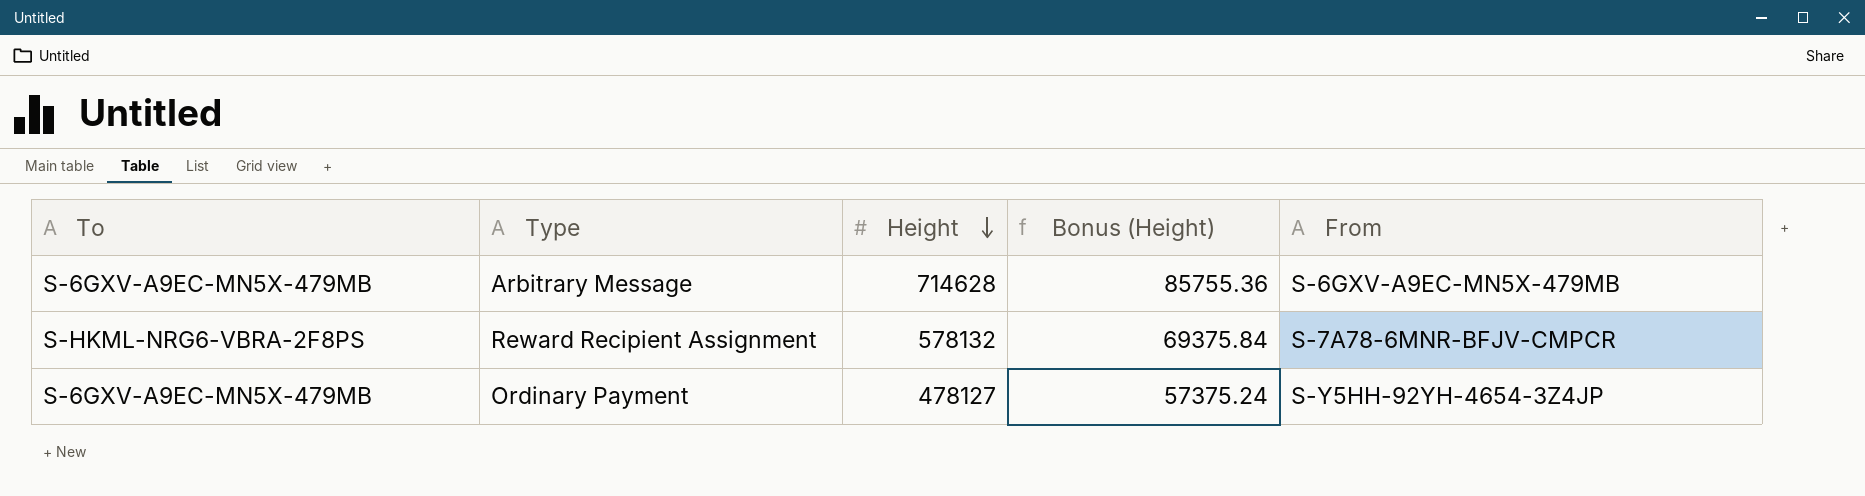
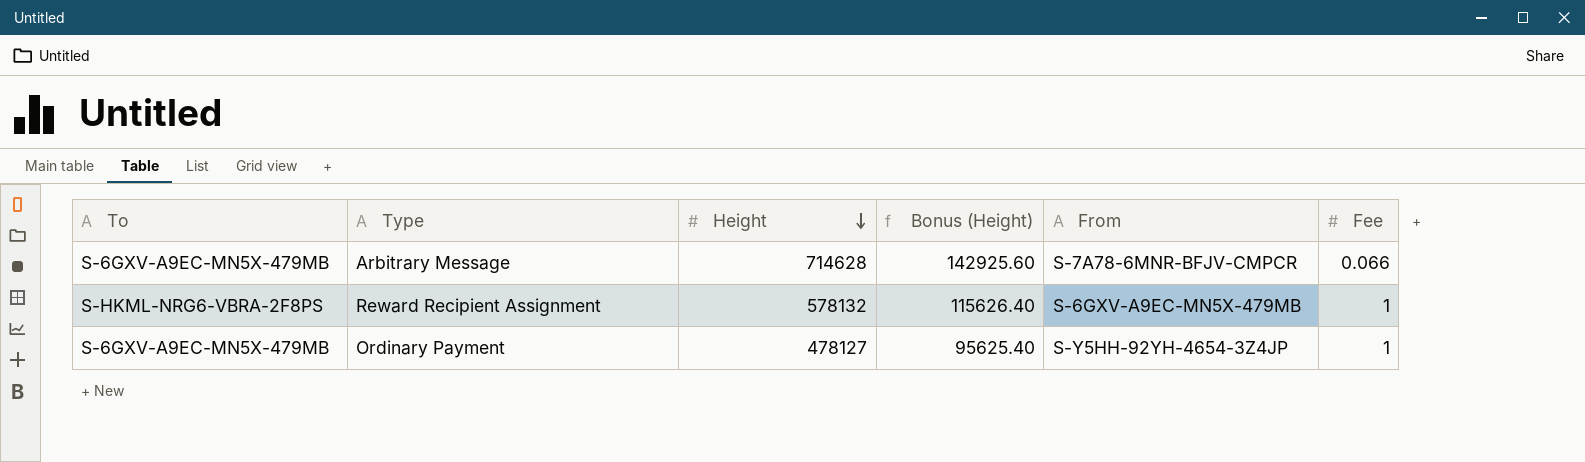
column Bonus (Height) | formula: [Height] * 0.12 -> [Height] * 0.2
column Fee | position: none -> 6
Arbitrary Message | From: S-6GXV-A9EC-MN5X-479MB -> S-7A78-6MNR-BFJV-CMPCR
Reward Recipient Assignment | From: S-7A78-6MNR-BFJV-CMPCR -> S-6GXV-A9EC-MN5X-479MB

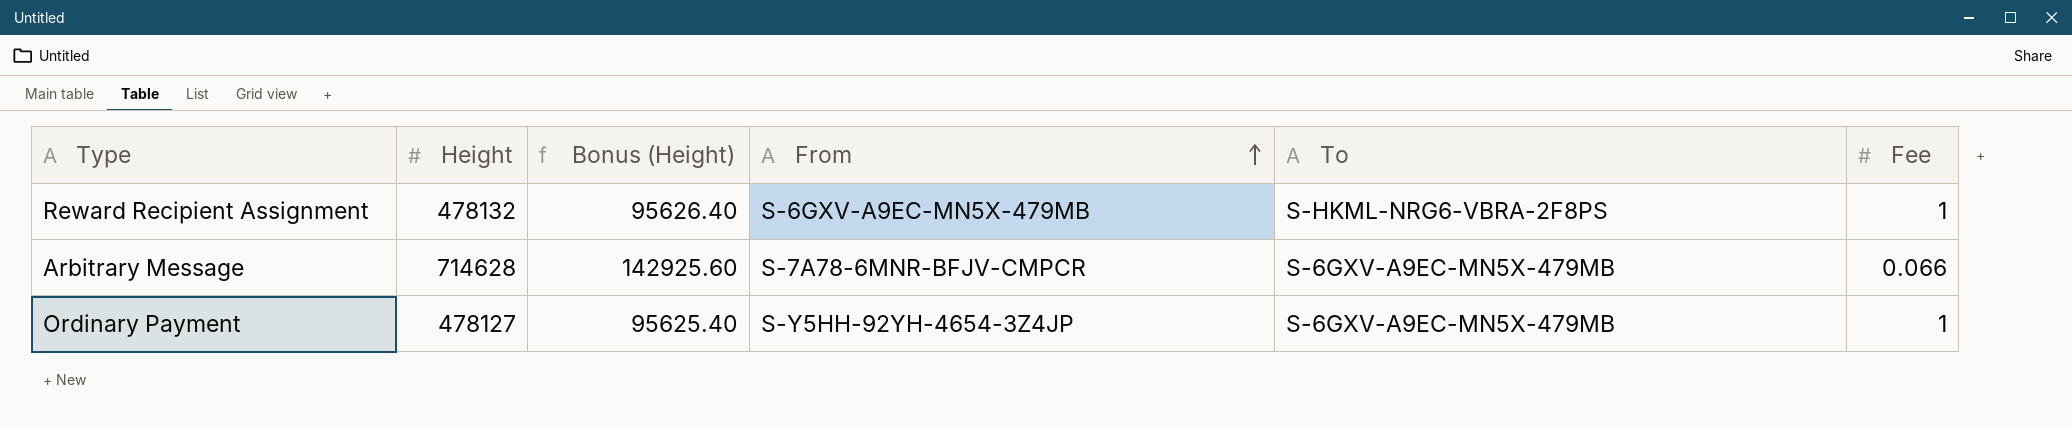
row order: Height descending -> From ascending
column To | position: 1 -> 5
Reward Recipient Assignment | Height: 578132 -> 478132
Reward Recipient Assignment | Bonus (Height): 115626.40 -> 95626.40

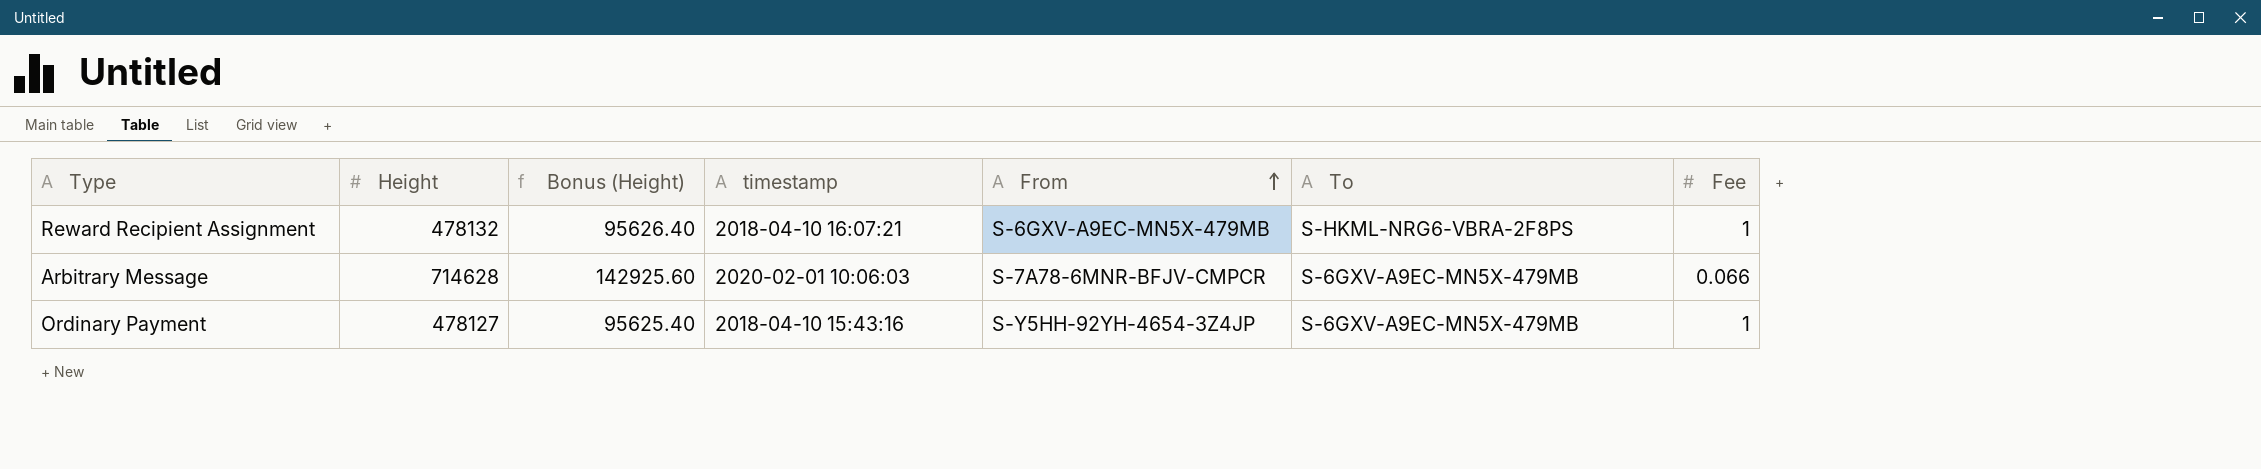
column timestamp | position: none -> 4

